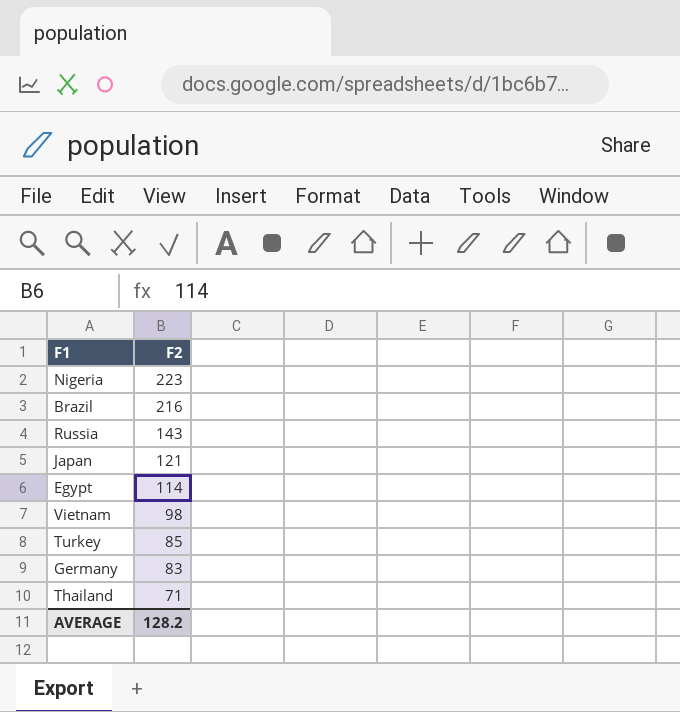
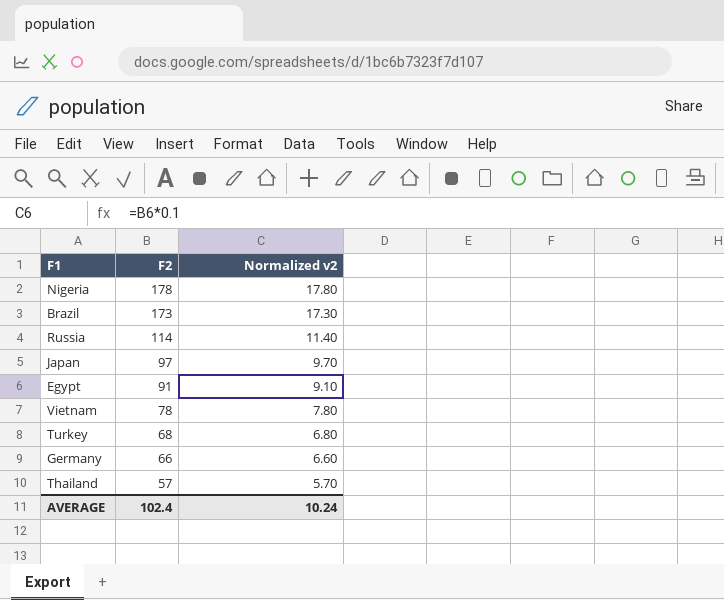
column Normalized v2 | formula: none -> [F2] * 0.1
Nigeria | F2: 223 -> 178
Brazil | F2: 216 -> 173
Russia | F2: 143 -> 114
Japan | F2: 121 -> 97
Egypt | F2: 114 -> 91
Vietnam | F2: 98 -> 78
Turkey | F2: 85 -> 68
Germany | F2: 83 -> 66
Thailand | F2: 71 -> 57
AVERAGE | F2: 128.2 -> 102.4

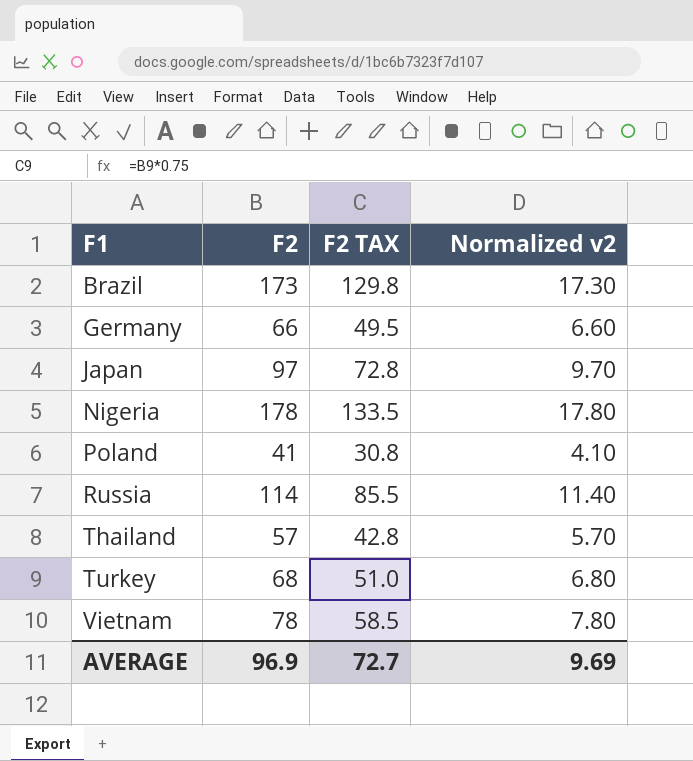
row order: F2 descending -> F1 ascending
column F2 TAX | formula: none -> [F2] * 0.75
row Egypt: 91 | 9.10 -> none
row Poland: none -> 41 | 30.8 | 4.10
AVERAGE | F2: 102.4 -> 96.9
AVERAGE | Normalized v2: 10.24 -> 9.69

